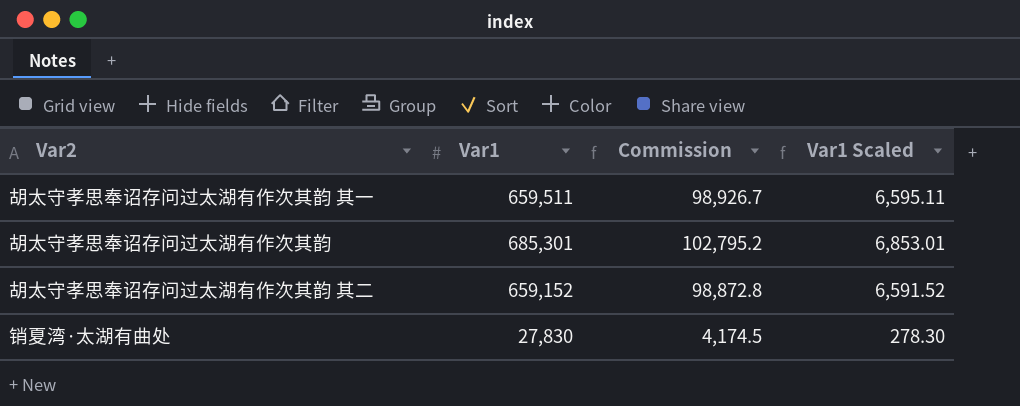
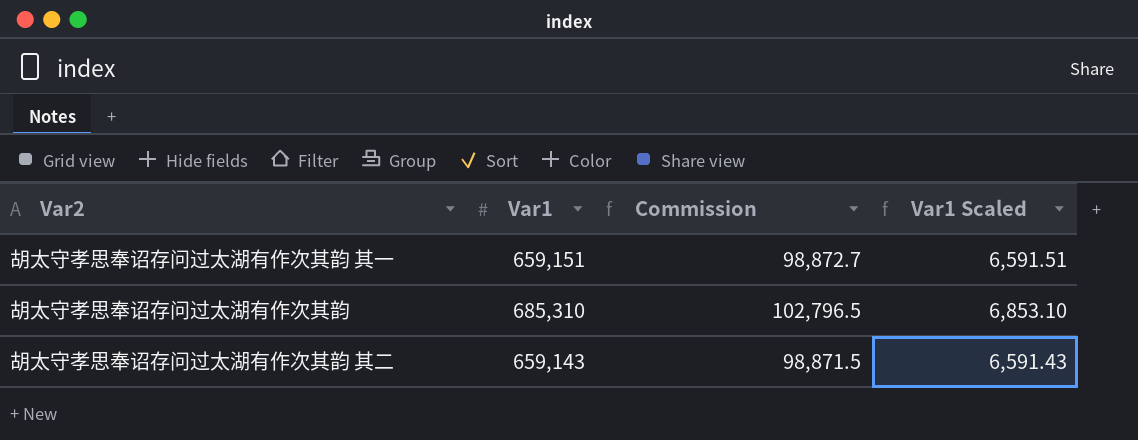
row 销夏湾·太湖有曲处: 27,830 | 4,174.5 | 278.30 -> none
胡太守孝思奉诏存问过太湖有作次其韵 其一 | Var1: 659,511 -> 659,151
胡太守孝思奉诏存问过太湖有作次其韵 其一 | Commission: 98,926.7 -> 98,872.7
胡太守孝思奉诏存问过太湖有作次其韵 其一 | Var1 Scaled: 6,595.11 -> 6,591.51
胡太守孝思奉诏存问过太湖有作次其韵 | Var1: 685,301 -> 685,310
胡太守孝思奉诏存问过太湖有作次其韵 | Commission: 102,795.2 -> 102,796.5
胡太守孝思奉诏存问过太湖有作次其韵 | Var1 Scaled: 6,853.01 -> 6,853.10
胡太守孝思奉诏存问过太湖有作次其韵 其二 | Var1: 659,152 -> 659,143
胡太守孝思奉诏存问过太湖有作次其韵 其二 | Commission: 98,872.8 -> 98,871.5
胡太守孝思奉诏存问过太湖有作次其韵 其二 | Var1 Scaled: 6,591.52 -> 6,591.43

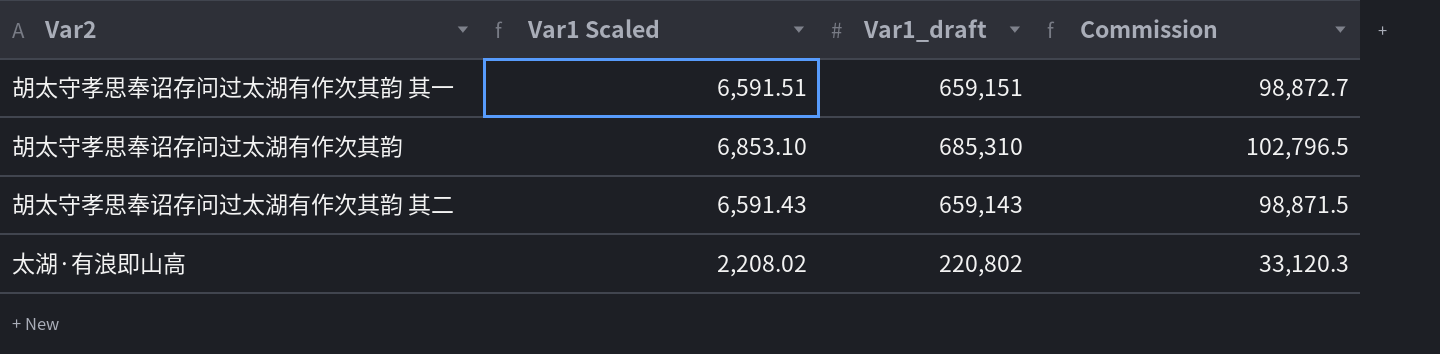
column Var1 Scaled | position: 4 -> 2
column name: Var1 -> Var1_draft
row 太湖·有浪即山高: none -> 2,208.02 | 220,802 | 33,120.3

